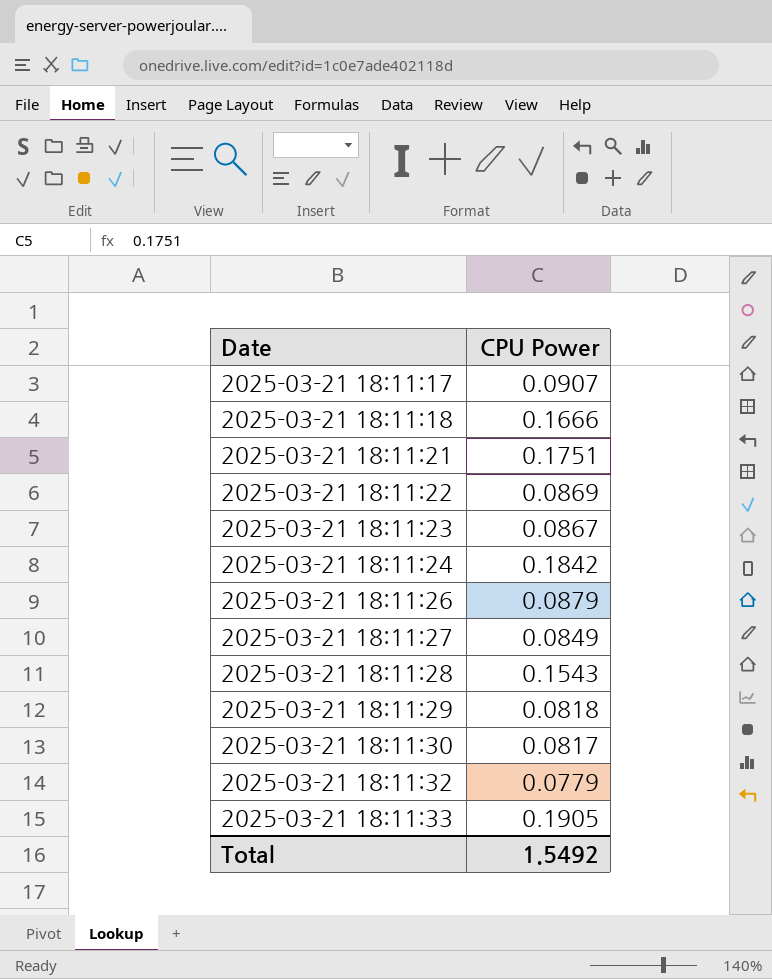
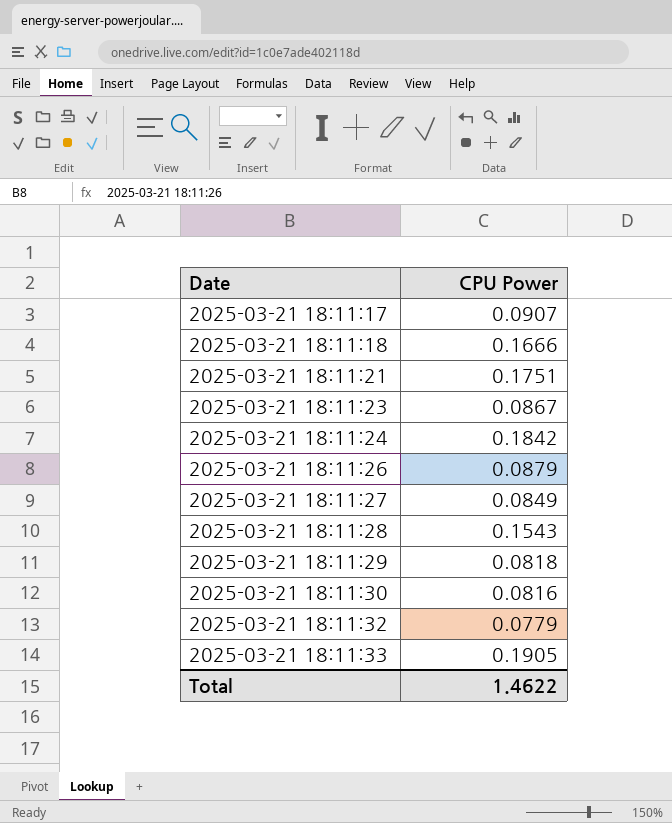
row 2025-03-21 18:11:22: 0.0869 -> none
2025-03-21 18:11:30 | CPU Power: 0.0817 -> 0.0816
Total | CPU Power: 1.5492 -> 1.4622

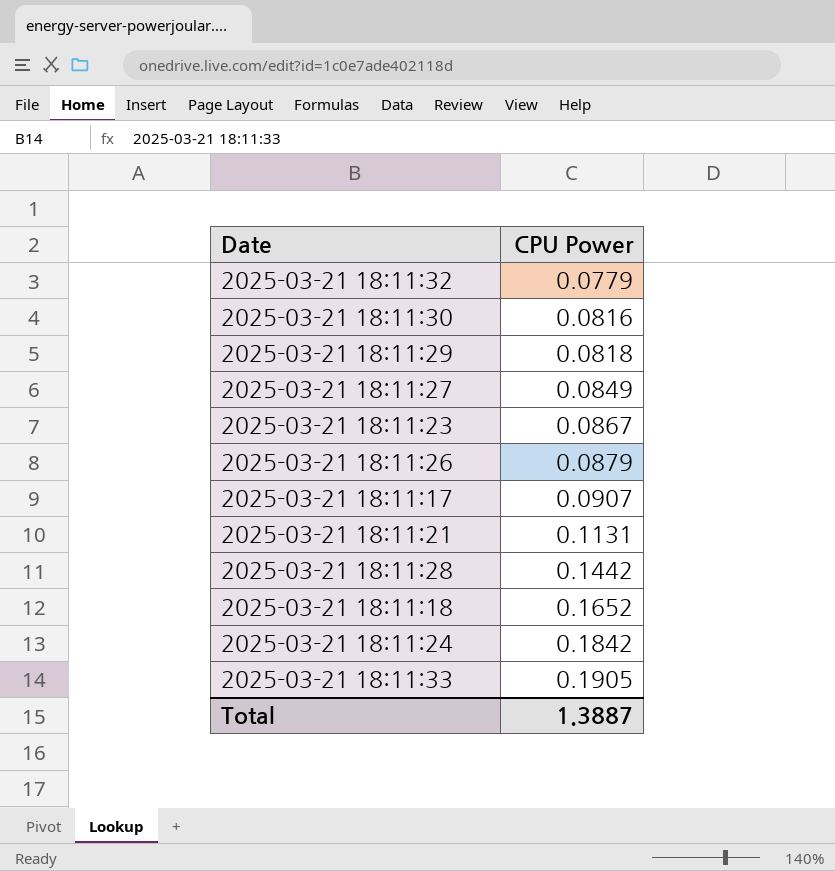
row order: Date ascending -> CPU Power ascending
2025-03-21 18:11:21 | CPU Power: 0.1751 -> 0.1131
2025-03-21 18:11:28 | CPU Power: 0.1543 -> 0.1442
2025-03-21 18:11:18 | CPU Power: 0.1666 -> 0.1652
Total | CPU Power: 1.4622 -> 1.3887

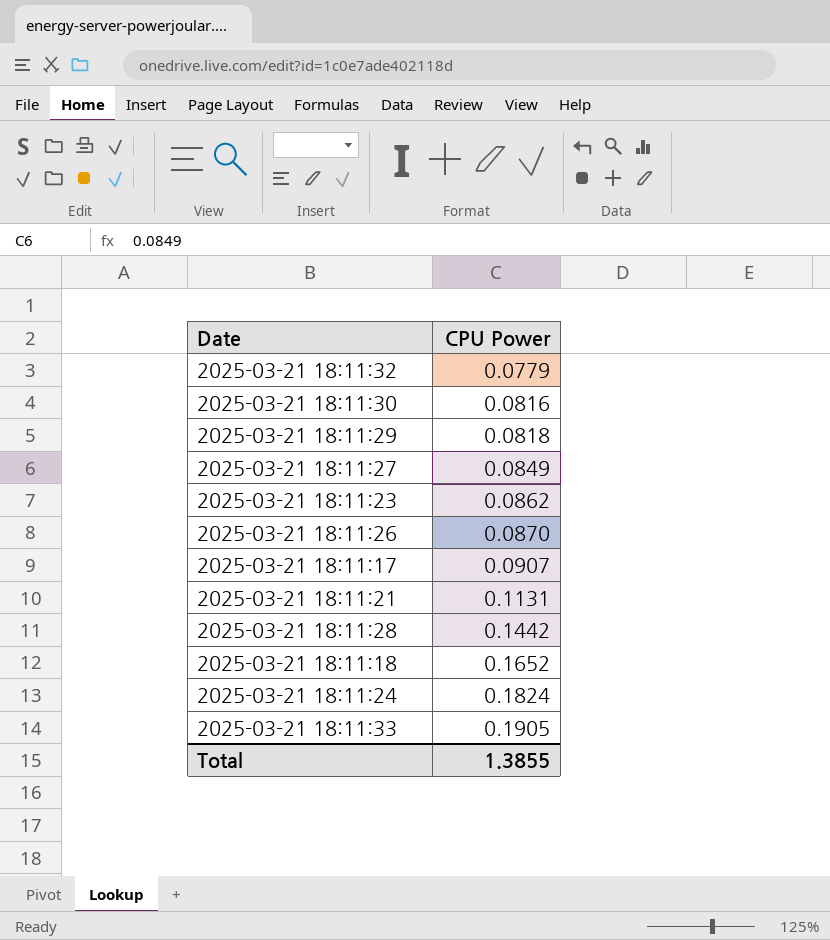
2025-03-21 18:11:23 | CPU Power: 0.0867 -> 0.0862
2025-03-21 18:11:26 | CPU Power: 0.0879 -> 0.0870
2025-03-21 18:11:24 | CPU Power: 0.1842 -> 0.1824
Total | CPU Power: 1.3887 -> 1.3855

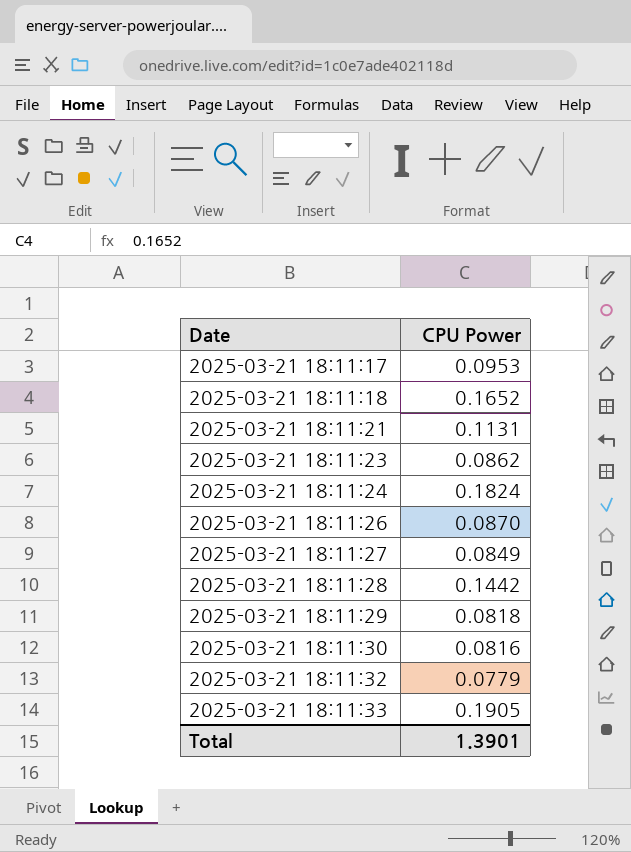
row order: CPU Power ascending -> Date ascending
2025-03-21 18:11:17 | CPU Power: 0.0907 -> 0.0953
Total | CPU Power: 1.3855 -> 1.3901

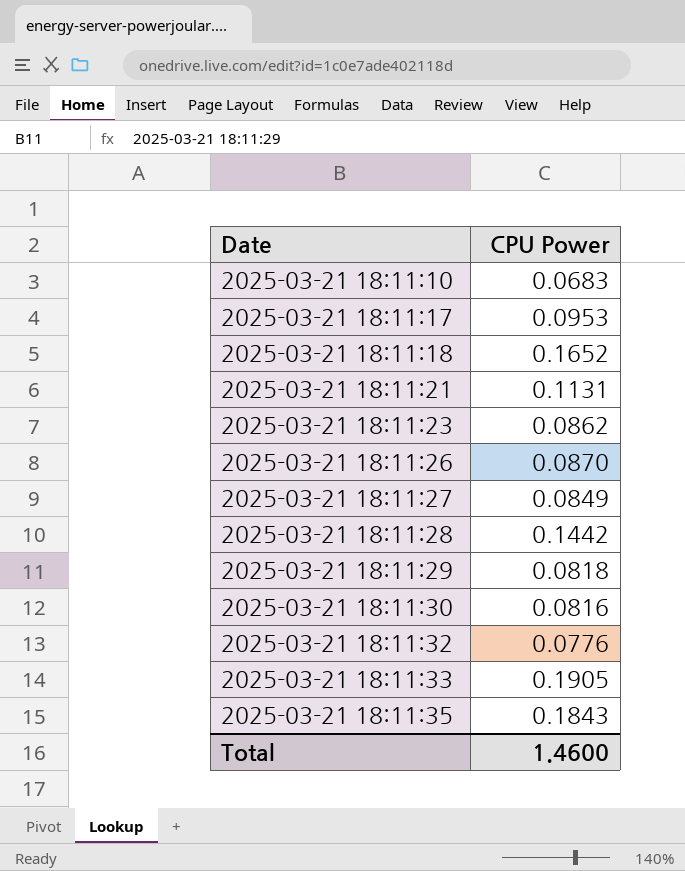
row 2025-03-21 18:11:24: 0.1824 -> none
row 2025-03-21 18:11:10: none -> 0.0683
2025-03-21 18:11:32 | CPU Power: 0.0779 -> 0.0776
row 2025-03-21 18:11:35: none -> 0.1843
Total | CPU Power: 1.3901 -> 1.4600

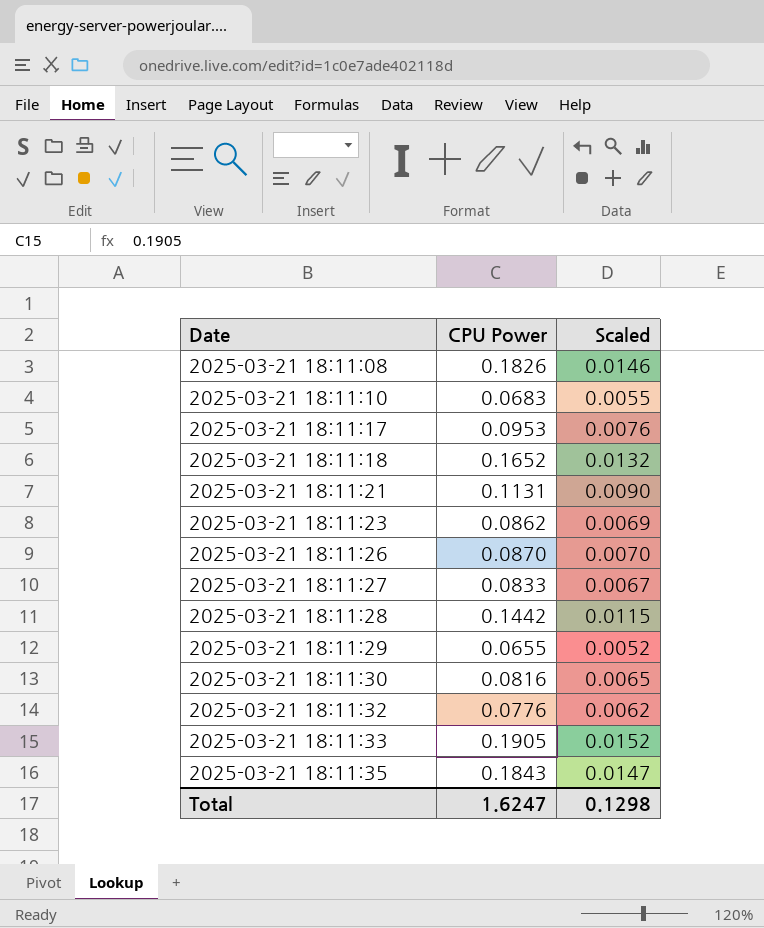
column Scaled | formula: none -> [CPU Power] * 0.08
row 2025-03-21 18:11:08: none -> 0.1826 | 0.0146
2025-03-21 18:11:27 | CPU Power: 0.0849 -> 0.0833
2025-03-21 18:11:29 | CPU Power: 0.0818 -> 0.0655
Total | CPU Power: 1.4600 -> 1.6247

